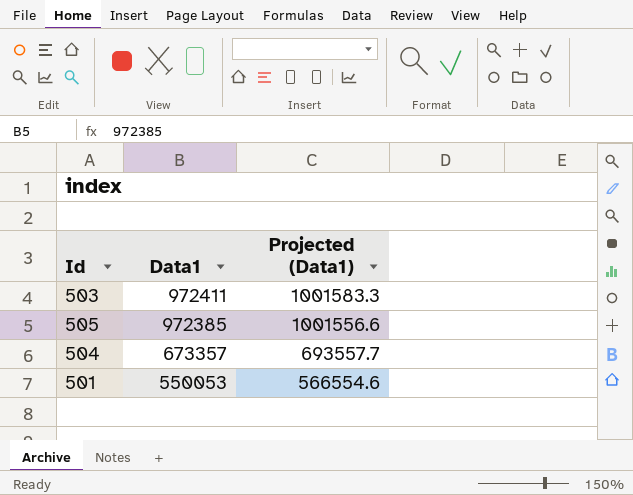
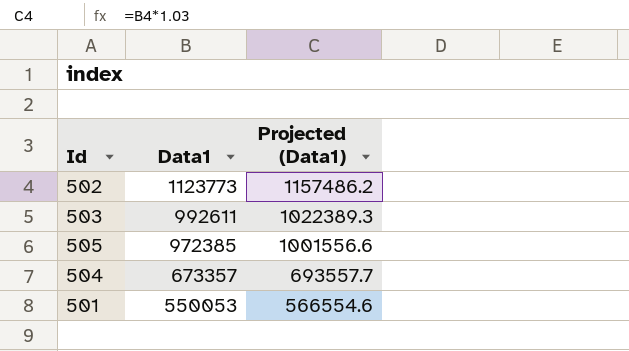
row 502: none -> 1123773 | 1157486.2
503 | Data1: 972411 -> 992611
503 | Projected (Data1): 1001583.3 -> 1022389.3

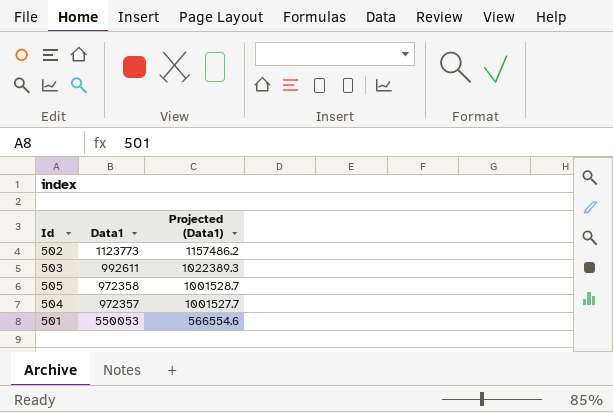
505 | Data1: 972385 -> 972358
505 | Projected (Data1): 1001556.6 -> 1001528.7
504 | Data1: 673357 -> 972357
504 | Projected (Data1): 693557.7 -> 1001527.7

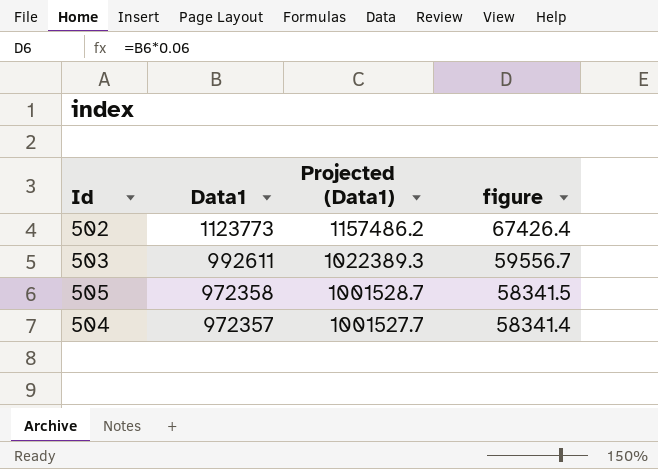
column figure | formula: none -> [Data1] * 0.06
row 501: 550053 | 566554.6 -> none

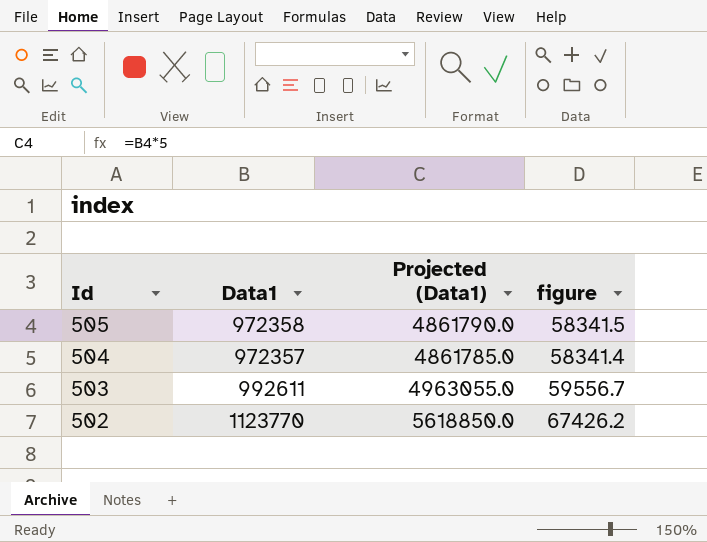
row order: Data1 descending -> Id descending
column Projected (Data1) | formula: [Data1] * 1.03 -> [Data1] * 5
502 | Data1: 1123773 -> 1123770
502 | figure: 67426.4 -> 67426.2

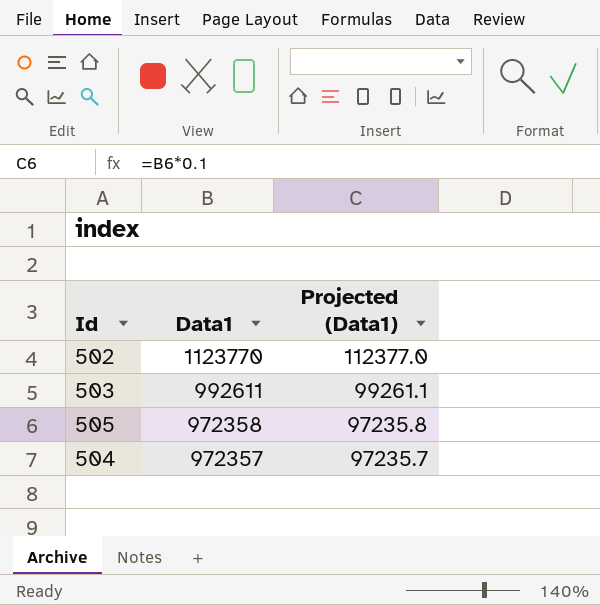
row order: Id descending -> Data1 descending
column figure | formula: [Data1] * 0.06 -> none
column Projected (Data1) | formula: [Data1] * 5 -> [Data1] * 0.1

